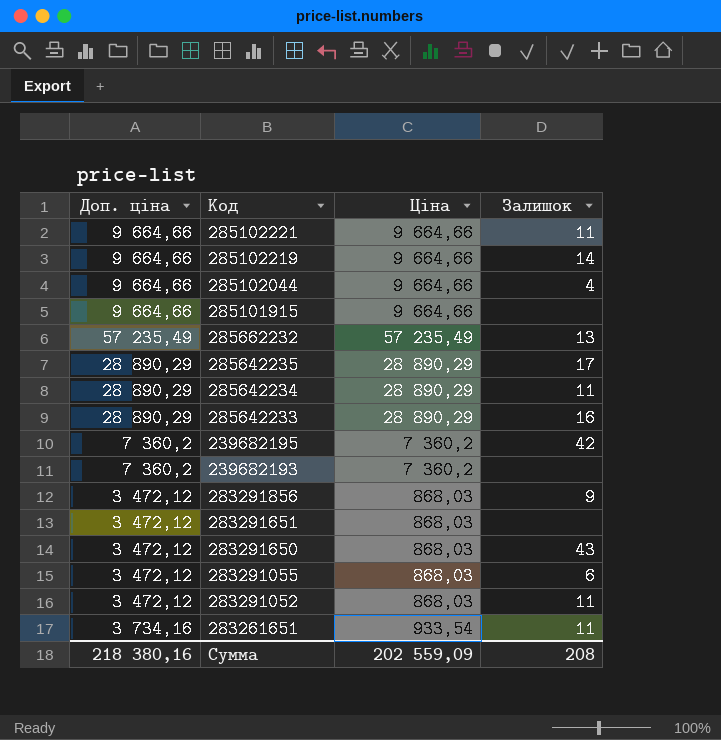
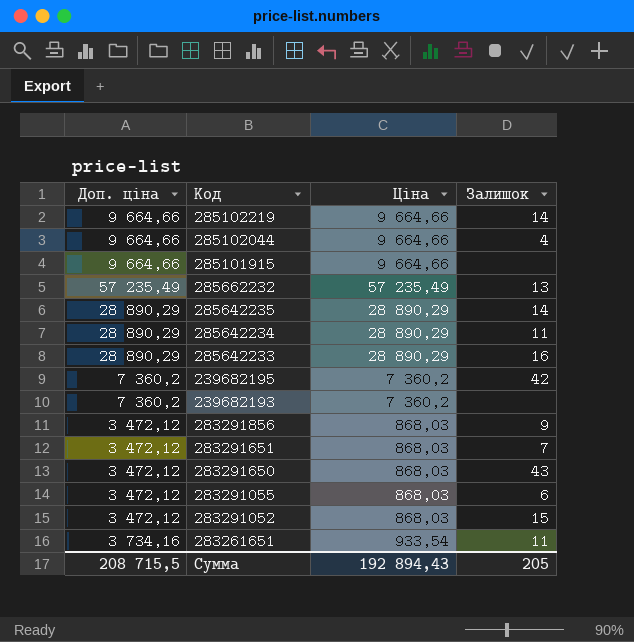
row 285102221: 9 664,66 | 9 664,66 | 11 -> none
285642235 | Залишок: 17 -> 14
283291651 | Залишок: none -> 7
283291052 | Залишок: 11 -> 15
Сумма | Доп. ціна: 218 380,16 -> 208 715,5
Сумма | Ціна: 202 559,09 -> 192 894,43
Сумма | Залишок: 208 -> 205

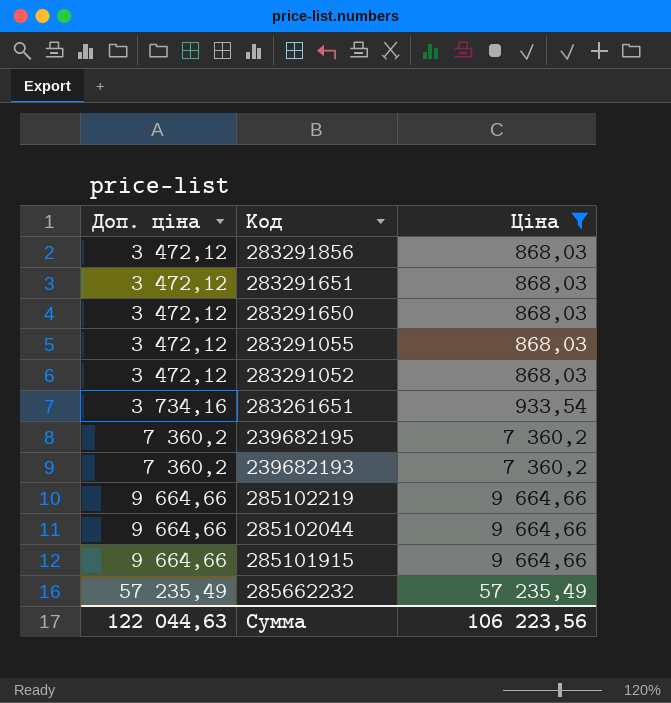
filter: none -> Ціна != 28 890,29
row order: none -> Доп. ціна ascending
column Залишок | position: 4 -> none
Сумма | Доп. ціна: 208 715,5 -> 122 044,63
Сумма | Ціна: 192 894,43 -> 106 223,56

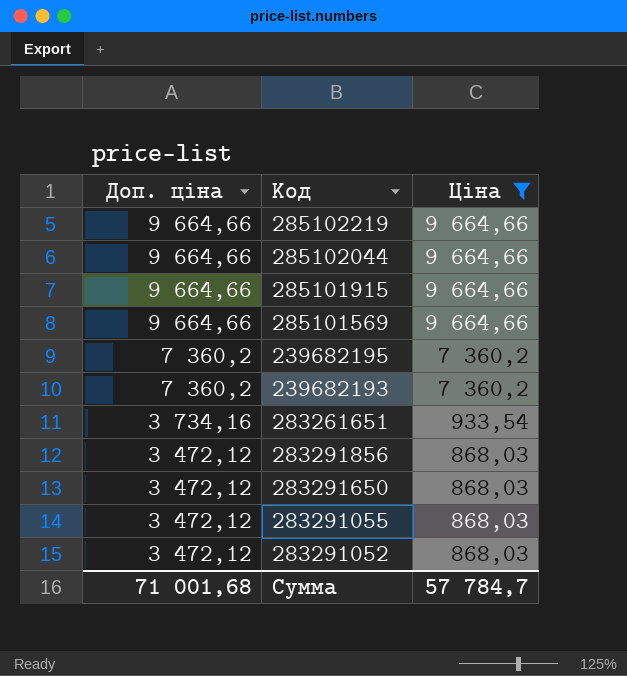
row order: Доп. ціна ascending -> Доп. ціна descending
row 283291651: 3 472,12 | 868,03 -> none
row 285662232: 57 235,49 | 57 235,49 -> none
row 285101569: none -> 9 664,66 | 9 664,66
Сумма | Доп. ціна: 122 044,63 -> 71 001,68
Сумма | Ціна: 106 223,56 -> 57 784,7

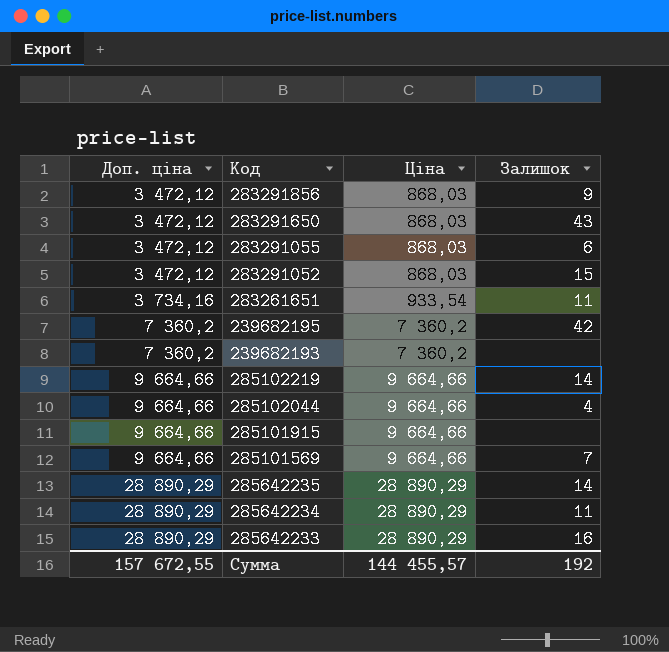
filter: Ціна != 28 890,29 -> none
row order: Доп. ціна descending -> Доп. ціна ascending
column Залишок | position: none -> 4
Сумма | Доп. ціна: 71 001,68 -> 157 672,55
Сумма | Ціна: 57 784,7 -> 144 455,57

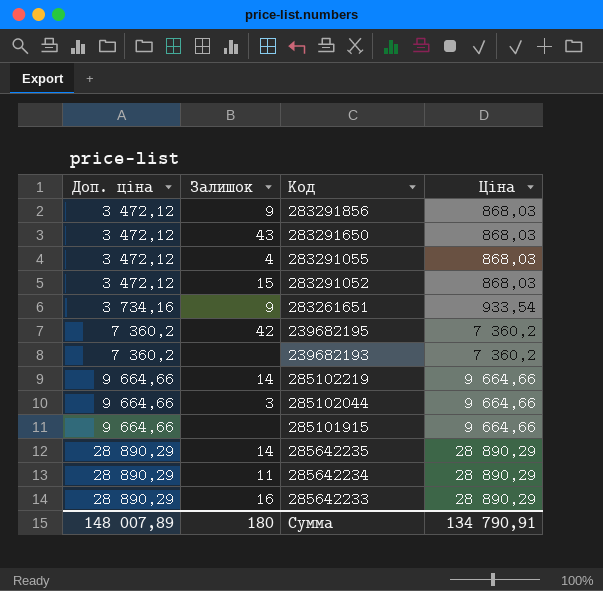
column Залишок | position: 4 -> 2
row 285101569: 9 664,66 | 9 664,66 | 7 -> none
283291055 | Залишок: 6 -> 4
283261651 | Залишок: 11 -> 9
285102044 | Залишок: 4 -> 3
Сумма | Доп. ціна: 157 672,55 -> 148 007,89
Сумма | Залишок: 192 -> 180
Сумма | Ціна: 144 455,57 -> 134 790,91

